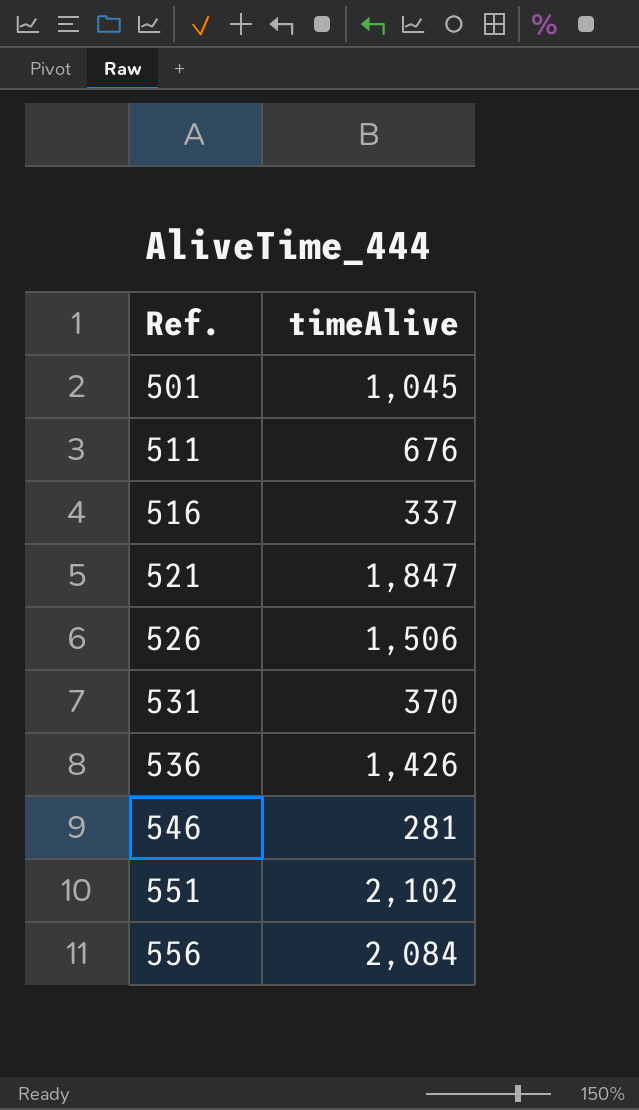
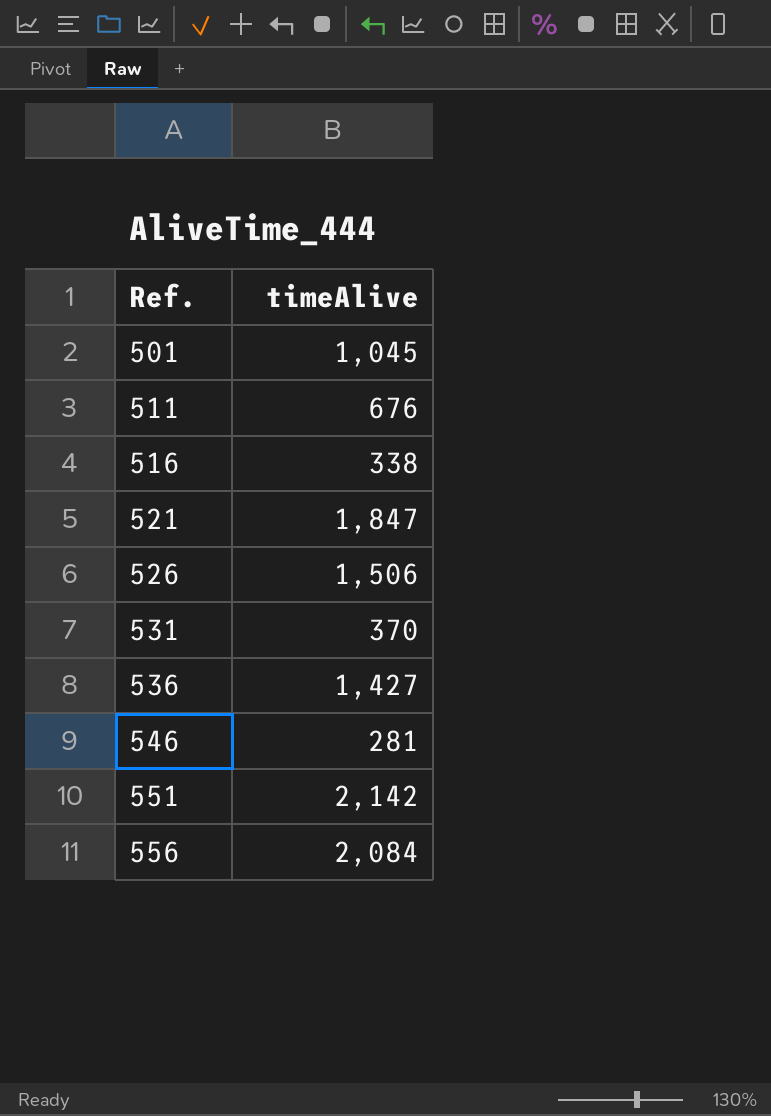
516 | timeAlive: 337 -> 338
536 | timeAlive: 1,426 -> 1,427
551 | timeAlive: 2,102 -> 2,142

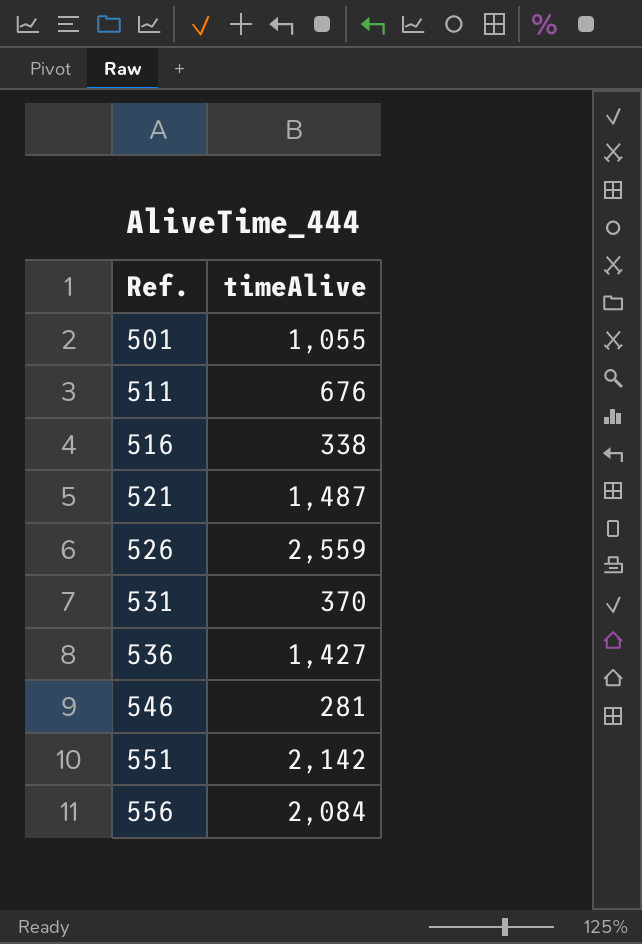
501 | timeAlive: 1,045 -> 1,055
521 | timeAlive: 1,847 -> 1,487
526 | timeAlive: 1,506 -> 2,559

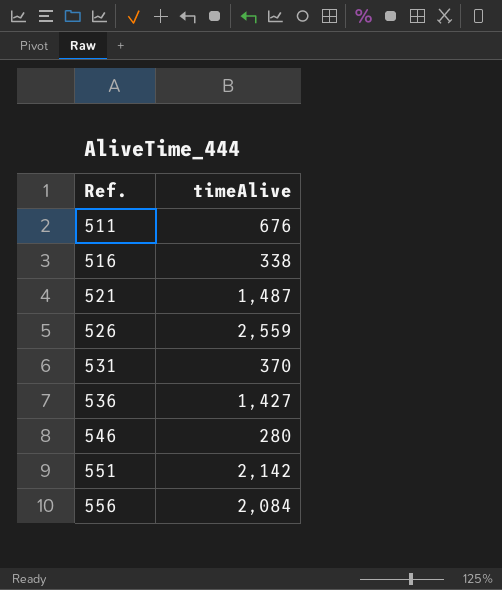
row 501: 1,055 -> none
546 | timeAlive: 281 -> 280

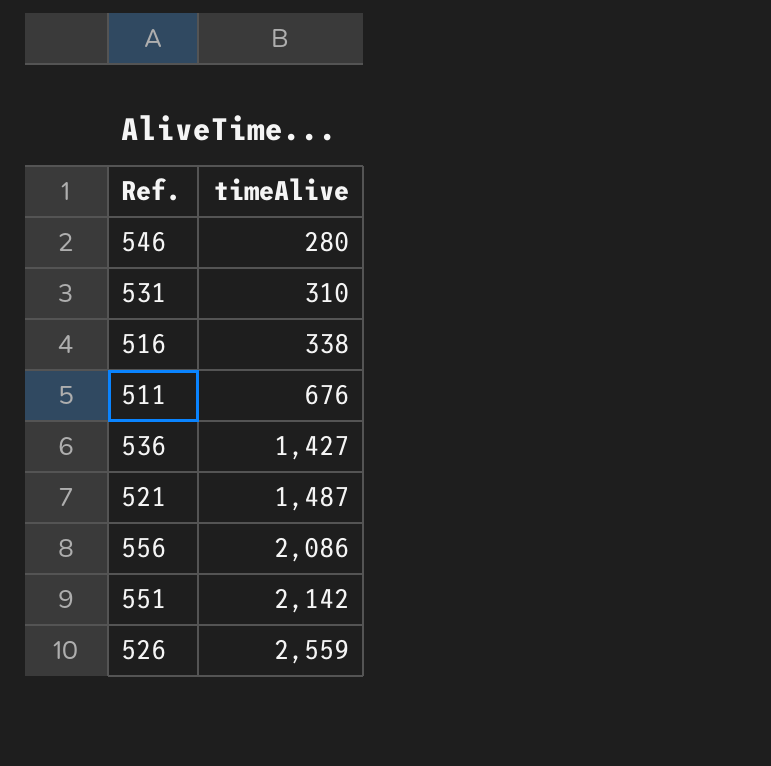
row order: Ref. ascending -> timeAlive ascending
531 | timeAlive: 370 -> 310
556 | timeAlive: 2,084 -> 2,086

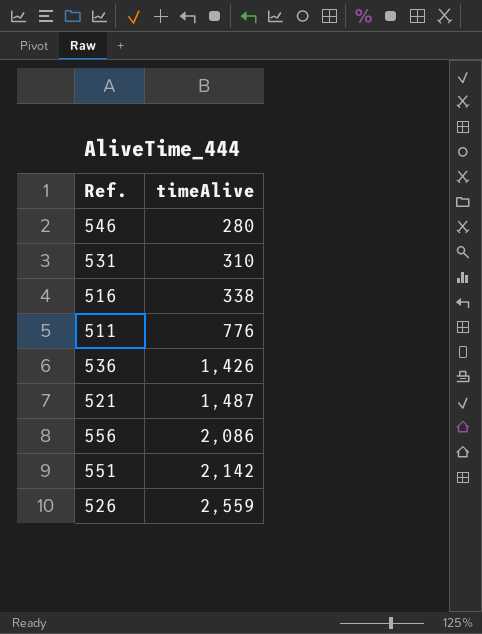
511 | timeAlive: 676 -> 776
536 | timeAlive: 1,427 -> 1,426

